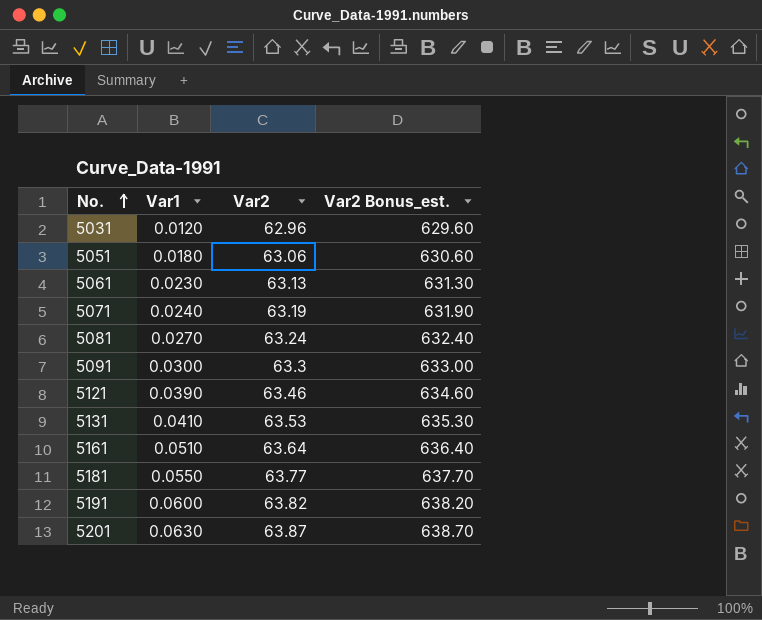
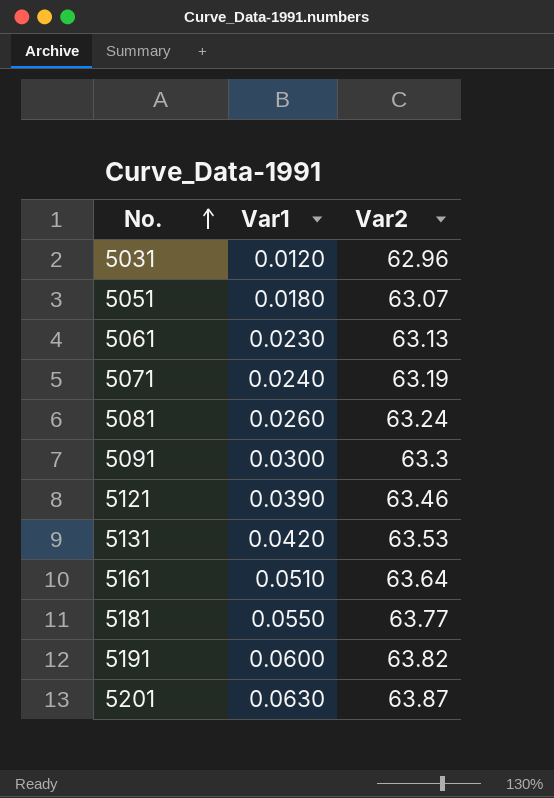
column Var2 Bonus_est. | formula: [Var2] * 10 -> none
5051 | Var2: 63.06 -> 63.07
5081 | Var1: 0.0270 -> 0.0260
5131 | Var1: 0.0410 -> 0.0420

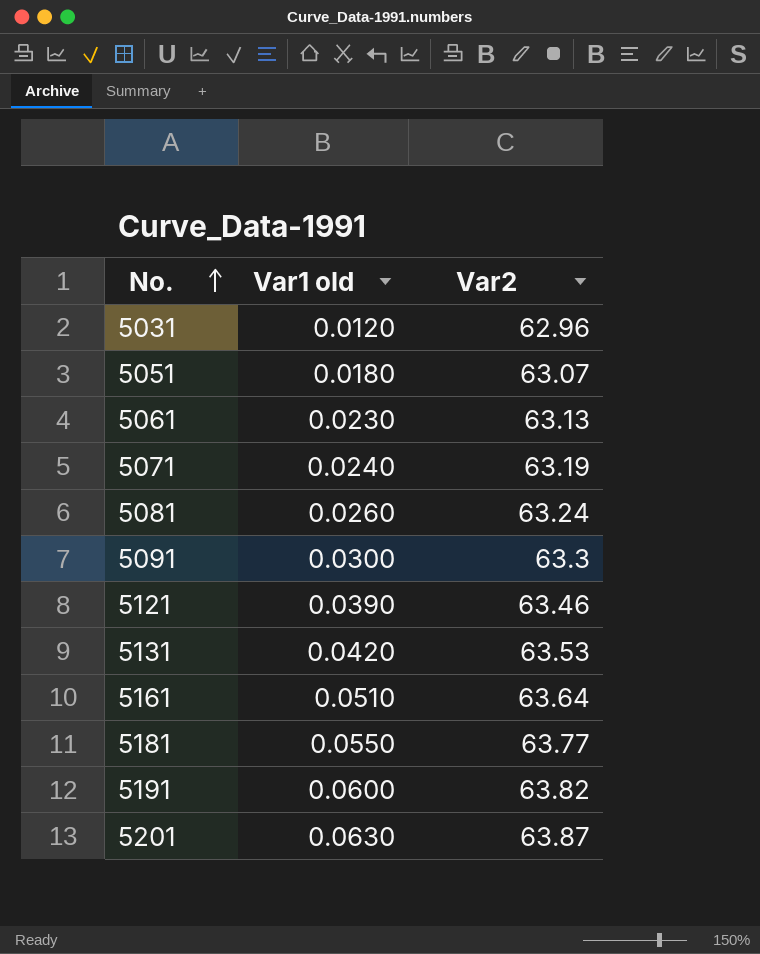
column name: Var1 -> Var1 old

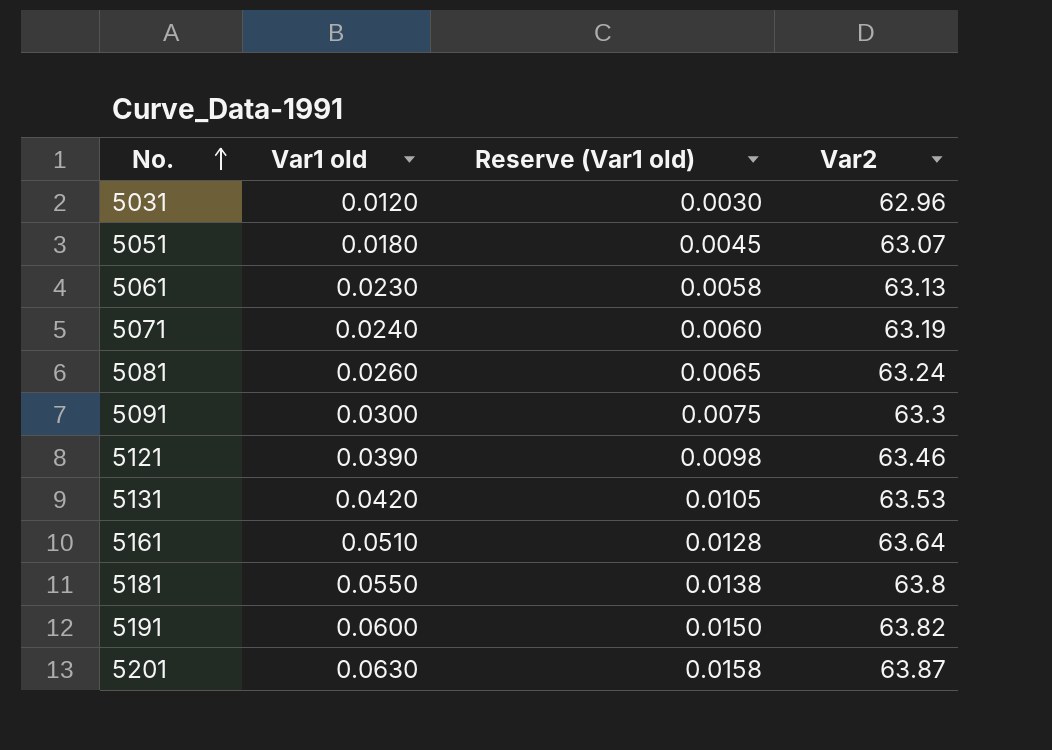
column Reserve (Var1 old) | formula: none -> [Var1 old] * 0.25
5181 | Var2: 63.77 -> 63.8

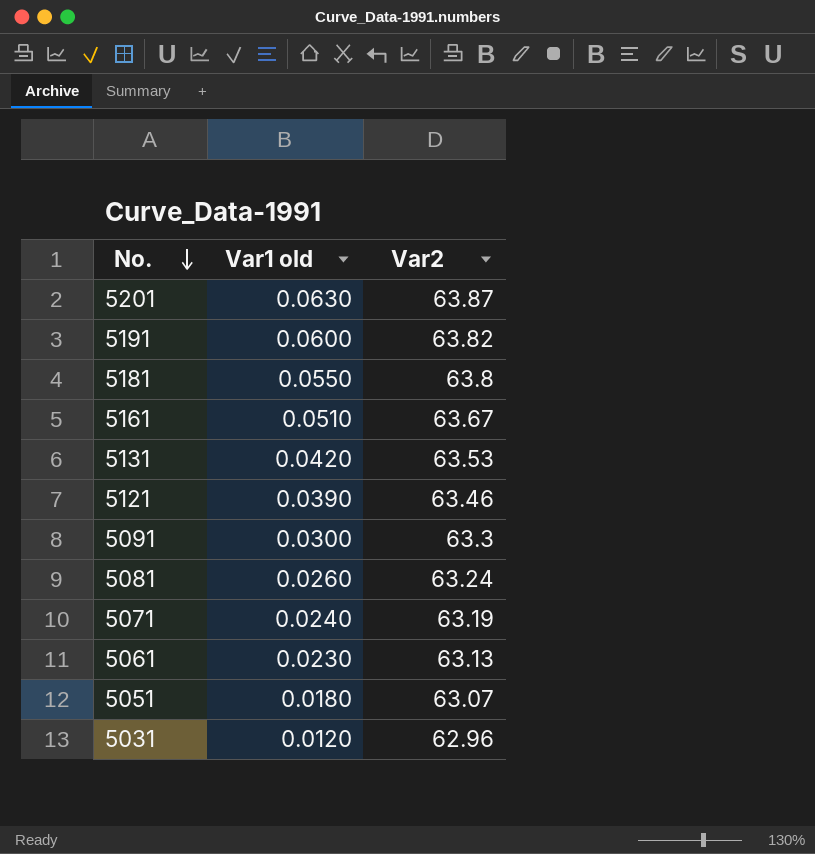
row order: No. ascending -> No. descending
column Reserve (Var1 old) | formula: [Var1 old] * 0.25 -> none
5161 | Var2: 63.64 -> 63.67

